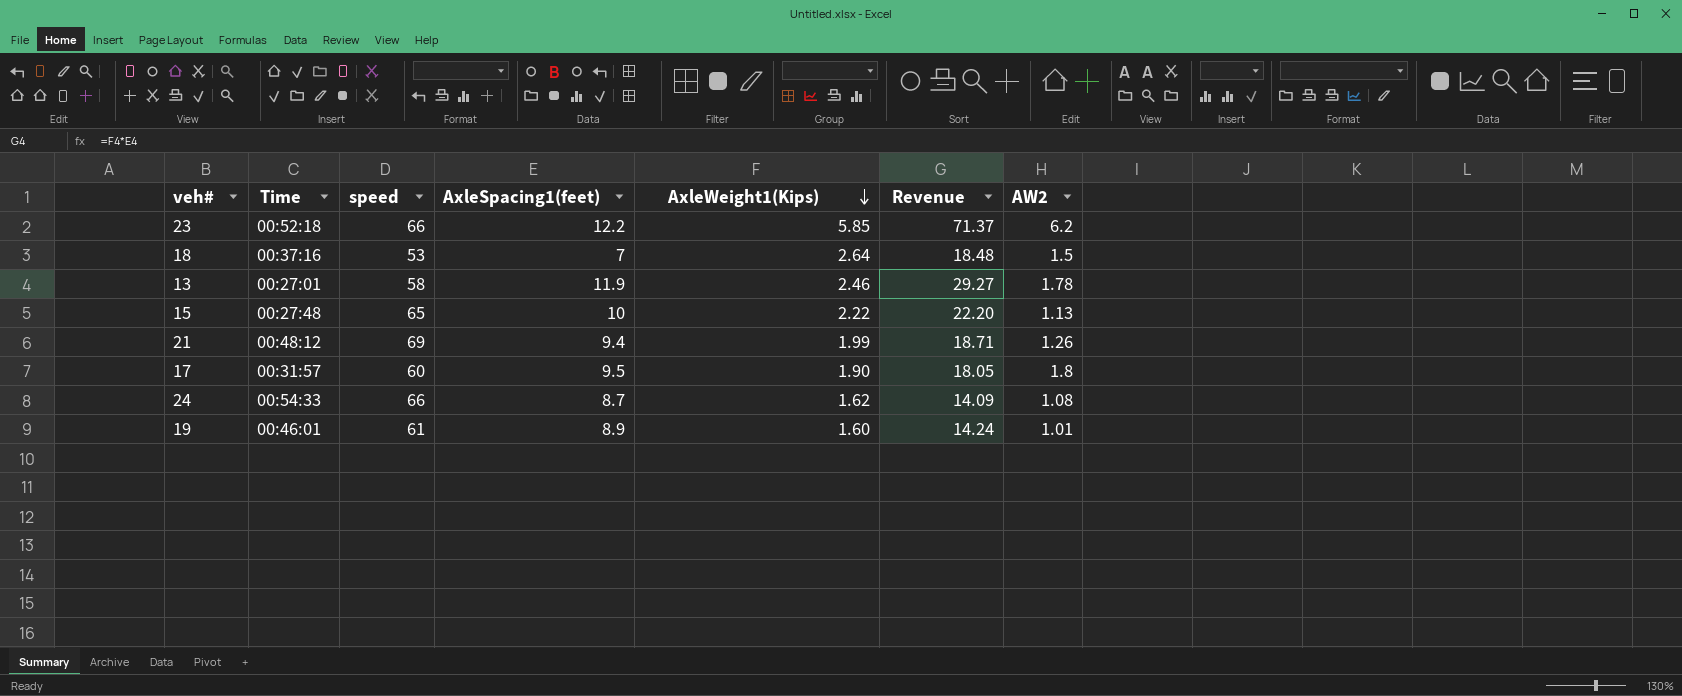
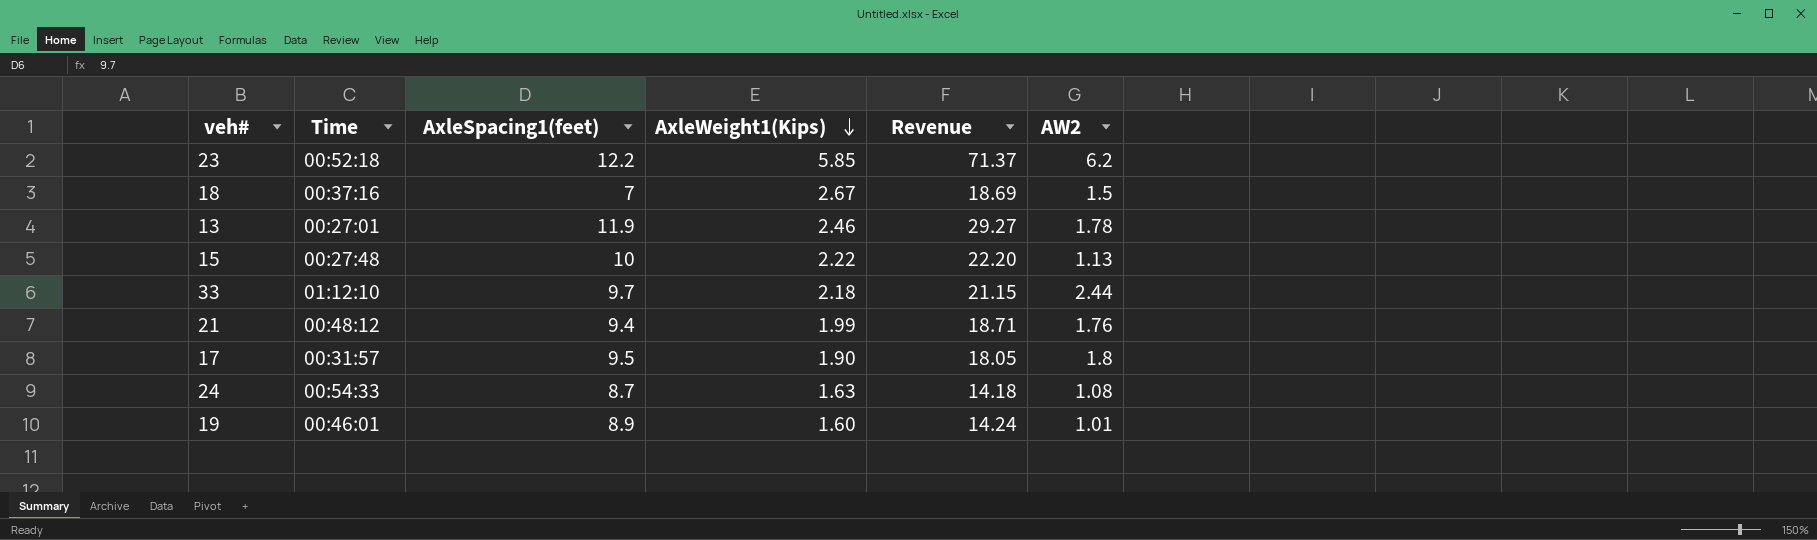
column speed | position: 3 -> none
18 | AxleWeight1(Kips): 2.64 -> 2.67
18 | Revenue: 18.48 -> 18.69
row 33: none -> 01:12:10 | 9.7 | 2.18 | 21.15 | 2.44
21 | AW2: 1.26 -> 1.76
24 | AxleWeight1(Kips): 1.62 -> 1.63
24 | Revenue: 14.09 -> 14.18

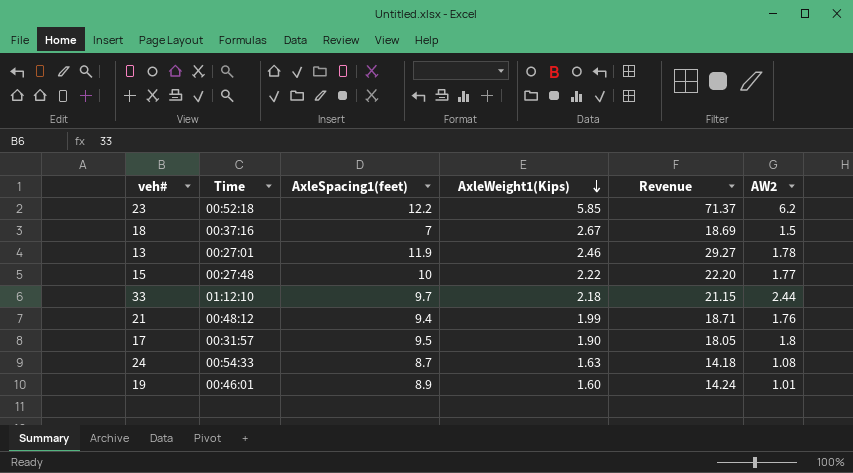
15 | AW2: 1.13 -> 1.77

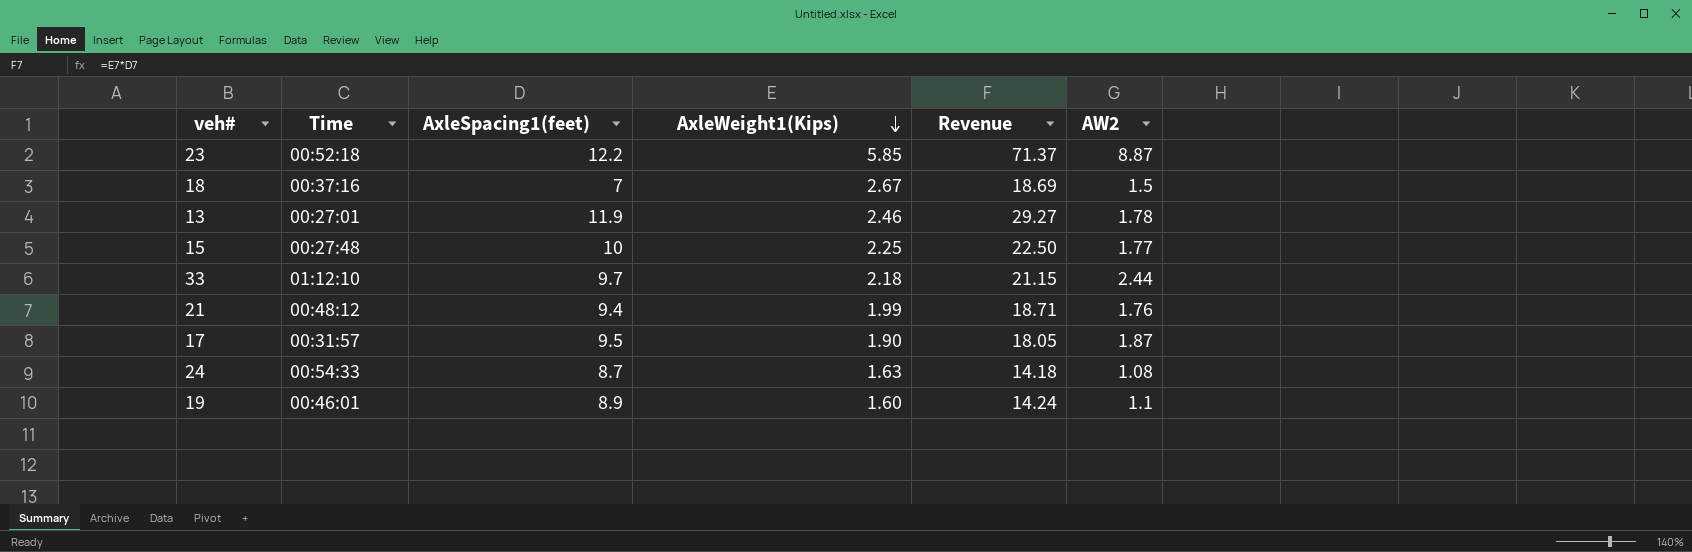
23 | AW2: 6.2 -> 8.87
15 | AxleWeight1(Kips): 2.22 -> 2.25
15 | Revenue: 22.20 -> 22.50
17 | AW2: 1.8 -> 1.87
19 | AW2: 1.01 -> 1.1

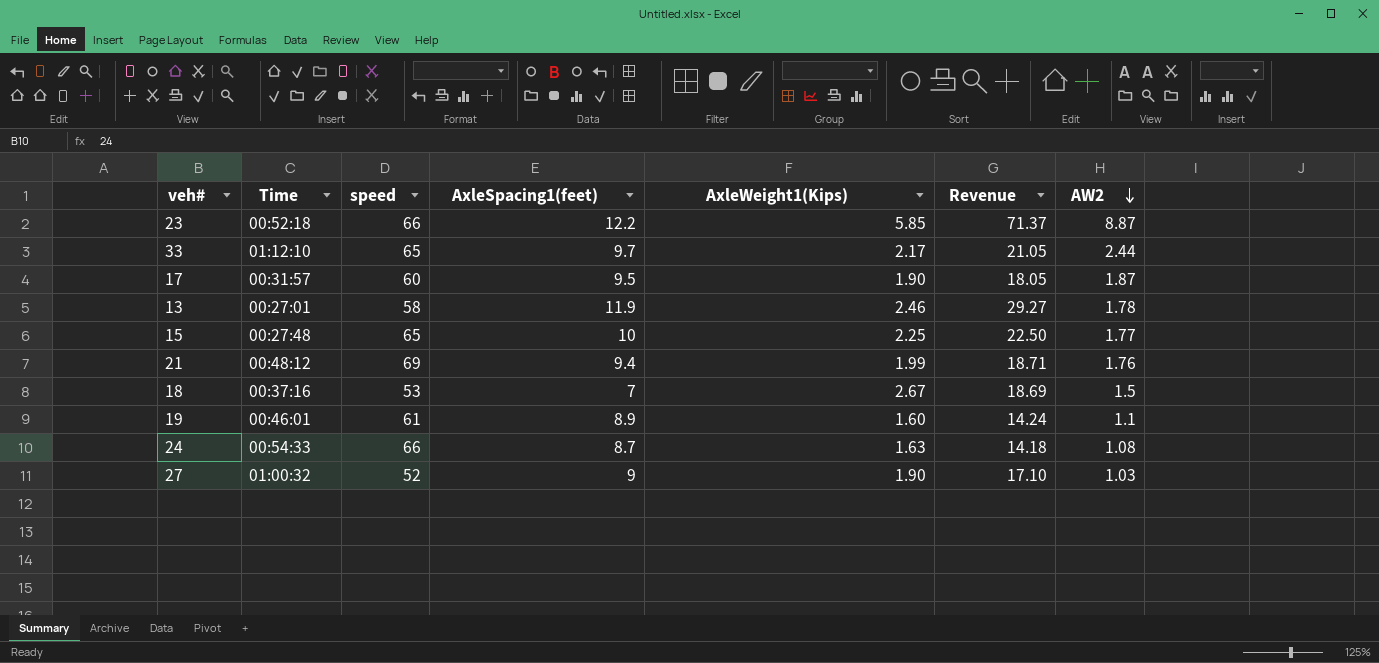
row order: AxleWeight1(Kips) descending -> AW2 descending
column speed | position: none -> 3
33 | AxleWeight1(Kips): 2.18 -> 2.17
33 | Revenue: 21.15 -> 21.05
row 27: none -> 01:00:32 | 52 | 9 | 1.90 | 17.10 | 1.03

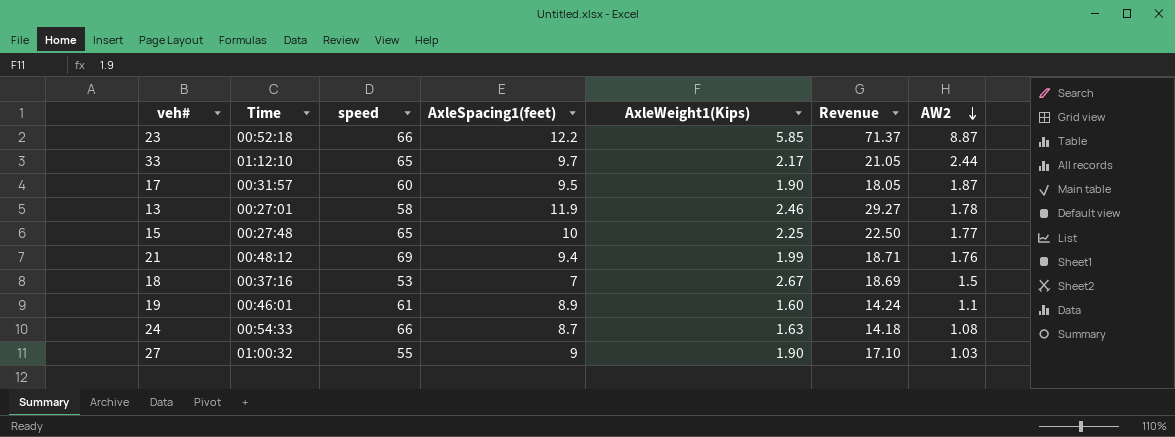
27 | speed: 52 -> 55

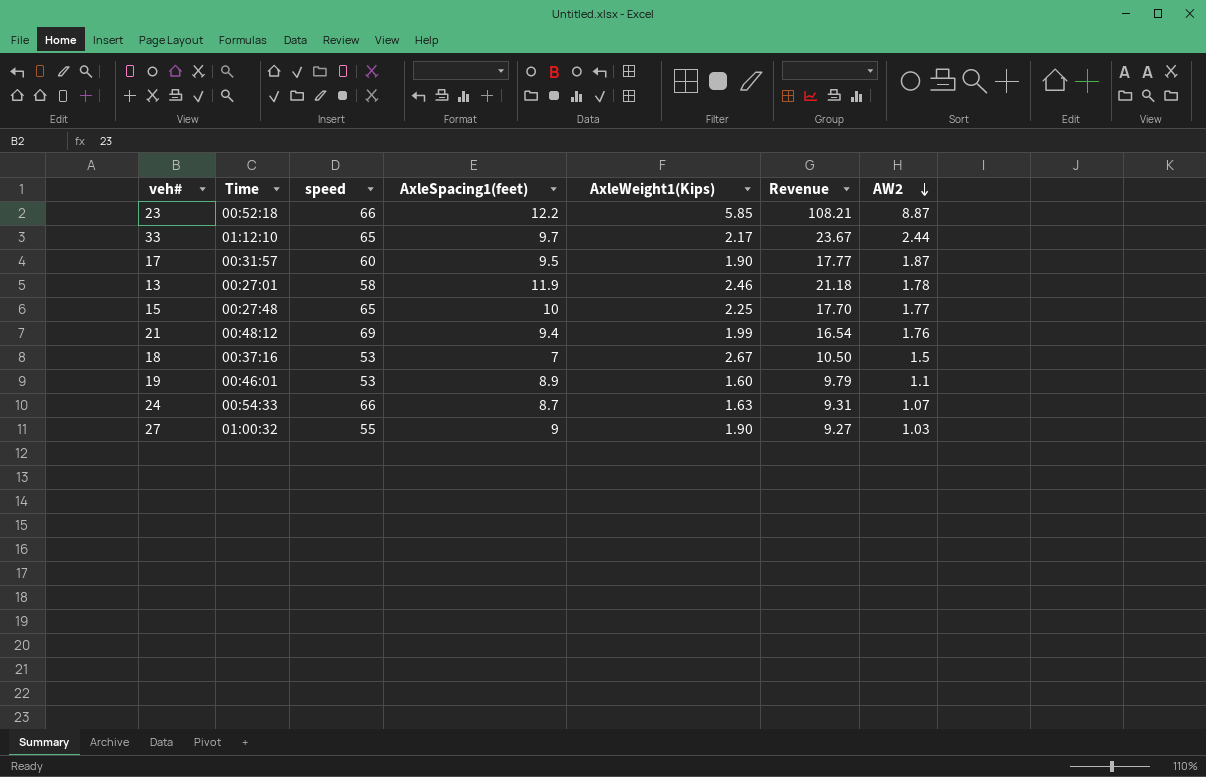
column Revenue | formula: [AxleSpacing1(feet)] * [AxleWeight1(Kips)] -> [AxleSpacing1(feet)] * [AW2]
19 | speed: 61 -> 53
24 | AW2: 1.08 -> 1.07

